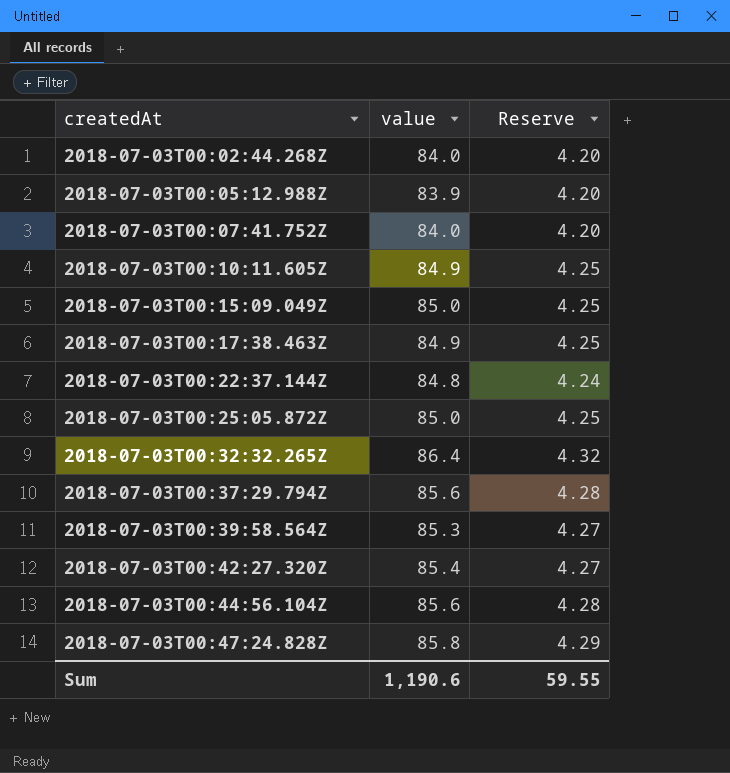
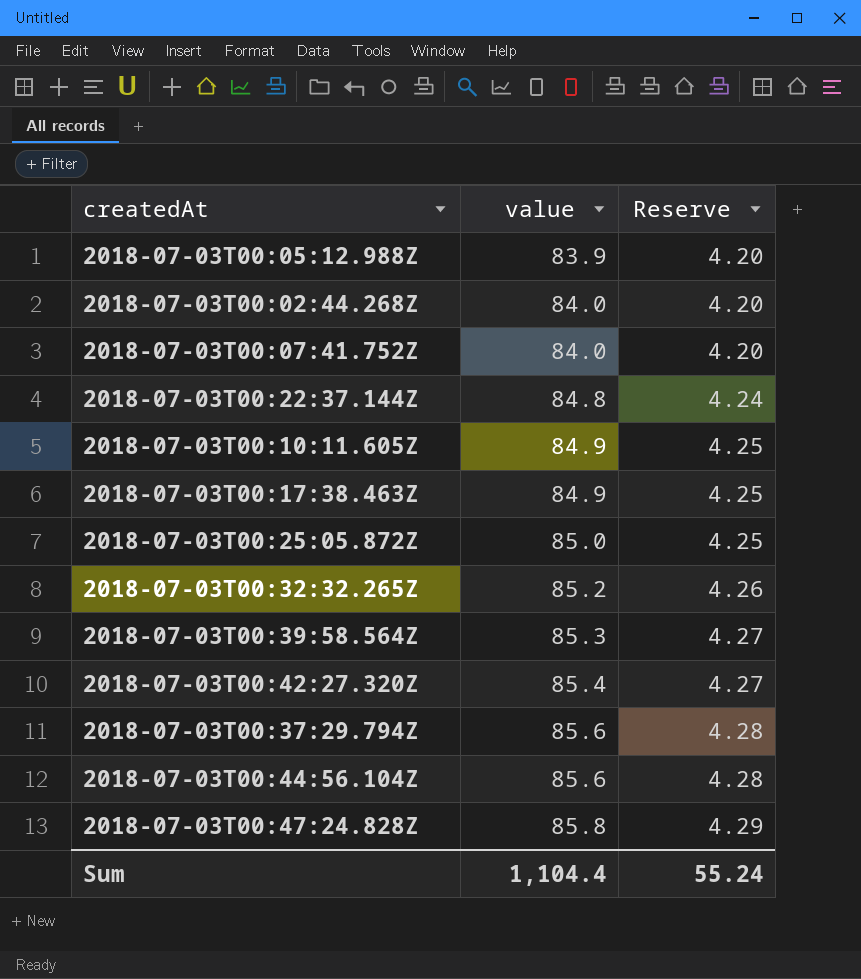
row order: createdAt ascending -> value ascending
row 2018-07-03T00:15:09.049Z: 85.0 | 4.25 -> none
2018-07-03T00:32:32.265Z | value: 86.4 -> 85.2
2018-07-03T00:32:32.265Z | Reserve: 4.32 -> 4.26
Sum | value: 1,190.6 -> 1,104.4
Sum | Reserve: 59.55 -> 55.24

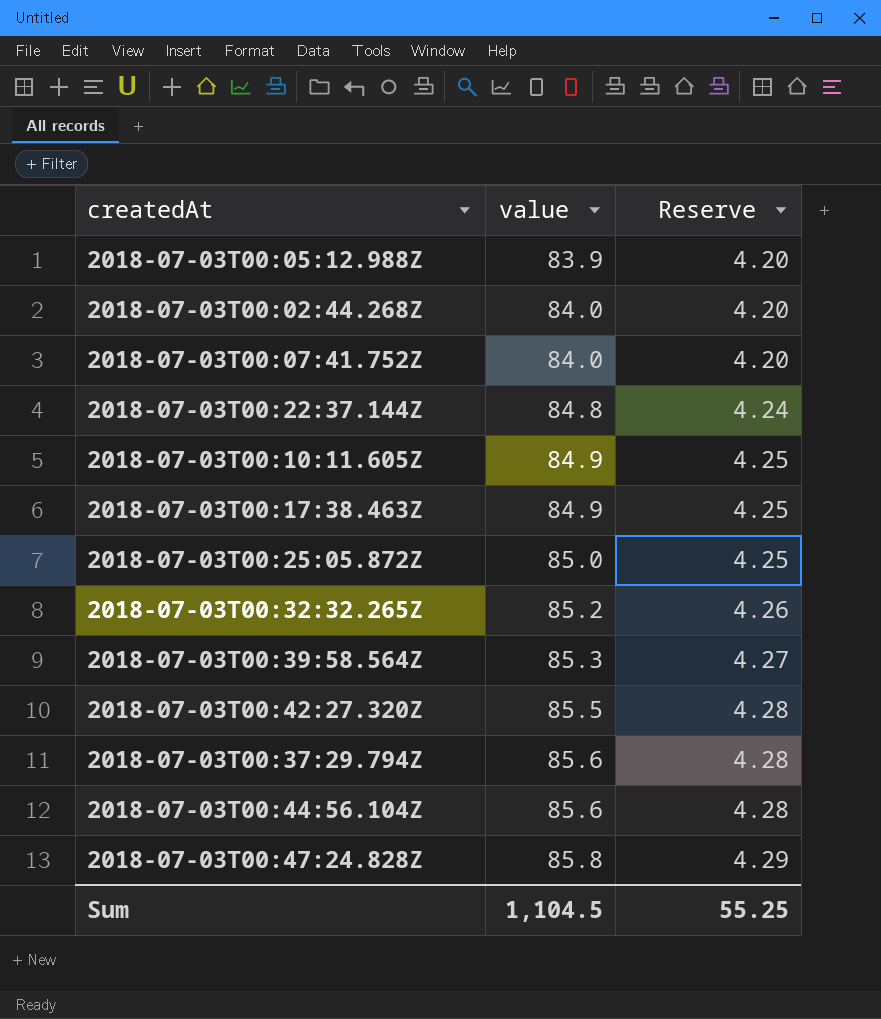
2018-07-03T00:42:27.320Z | value: 85.4 -> 85.5
2018-07-03T00:42:27.320Z | Reserve: 4.27 -> 4.28
Sum | value: 1,104.4 -> 1,104.5
Sum | Reserve: 55.24 -> 55.25

